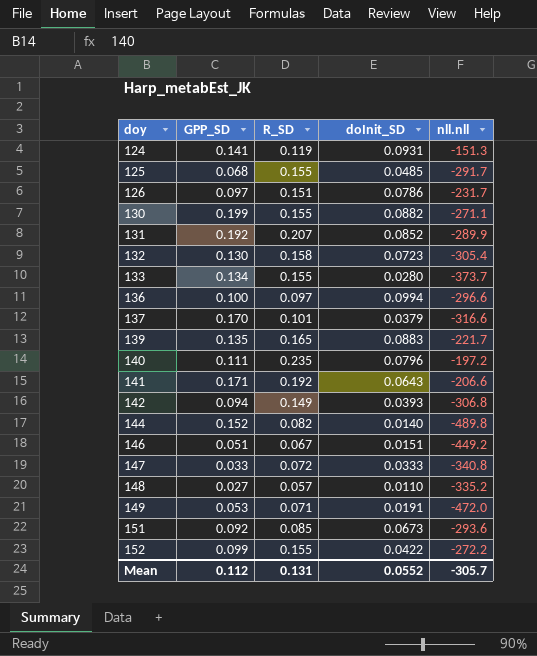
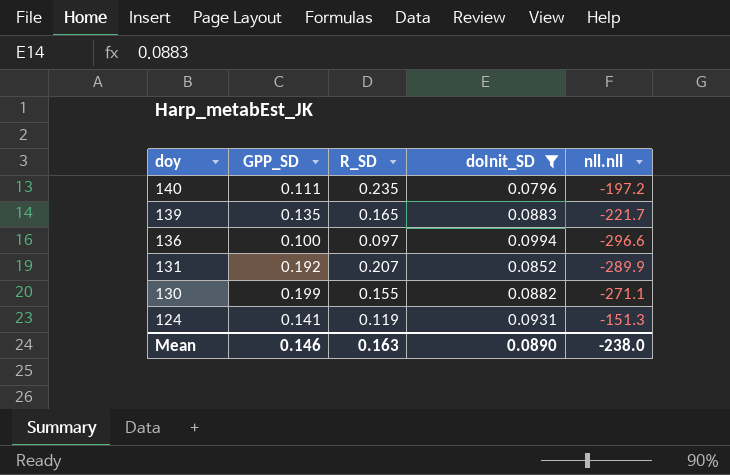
filter: none -> doInit_SD >= 0.0796
row order: doy ascending -> doy descending
Mean | GPP_SD: 0.112 -> 0.146
Mean | R_SD: 0.131 -> 0.163
Mean | doInit_SD: 0.0552 -> 0.0890
Mean | nll.nll: -305.7 -> -238.0

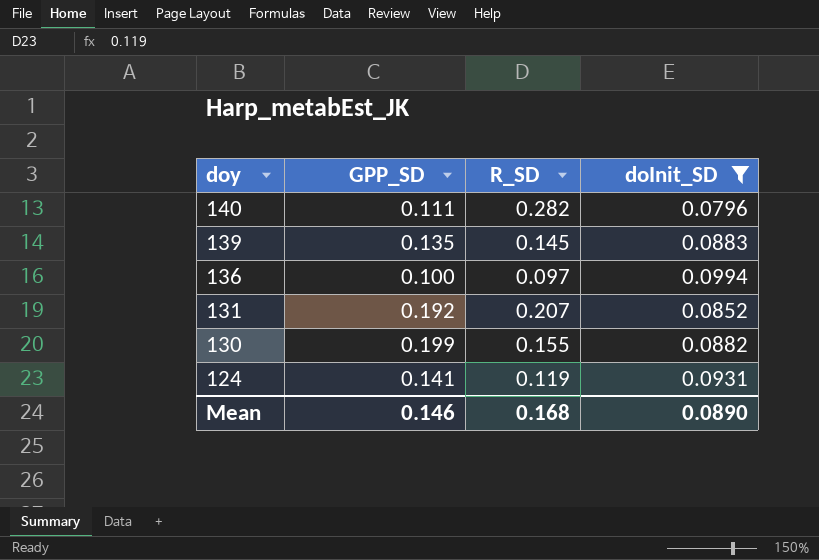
column nll.nll | position: 5 -> none
140 | R_SD: 0.235 -> 0.282
139 | R_SD: 0.165 -> 0.145
Mean | R_SD: 0.163 -> 0.168

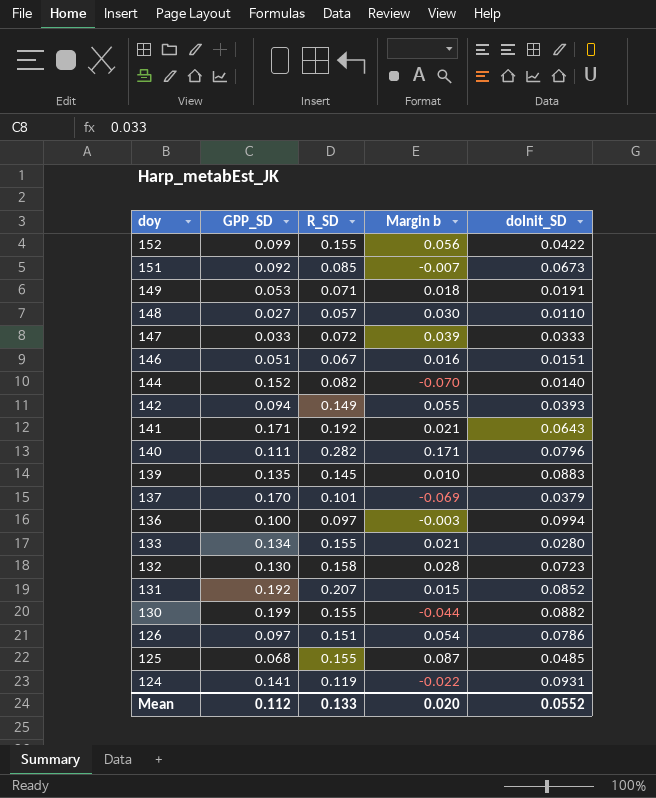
filter: doInit_SD >= 0.0796 -> none
column Margin b | formula: none -> [R_SD] - [GPP_SD]
Mean | GPP_SD: 0.146 -> 0.112
Mean | R_SD: 0.168 -> 0.133
Mean | doInit_SD: 0.0890 -> 0.0552

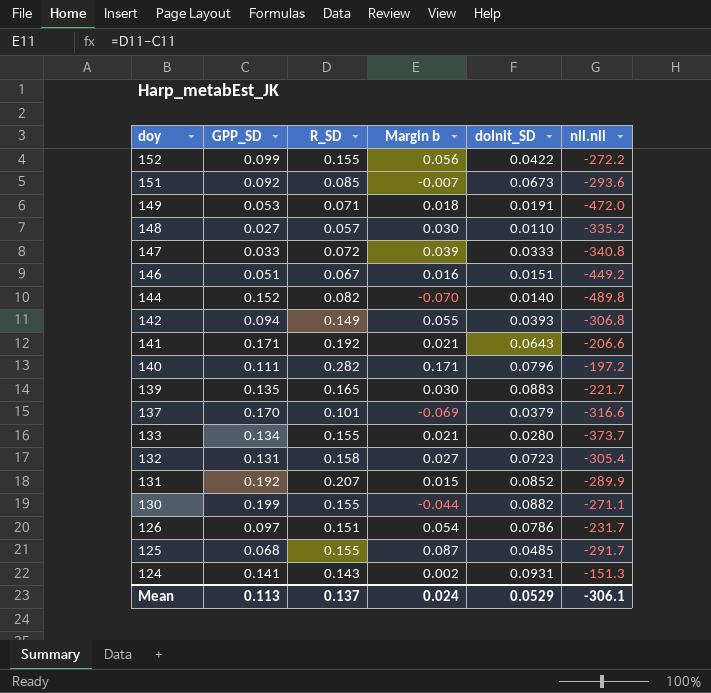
column nll.nll | position: none -> 6
row 136: 0.100 | 0.097 | -0.003 | 0.0994 -> none
139 | R_SD: 0.145 -> 0.165
139 | Margin b: 0.010 -> 0.030
132 | GPP_SD: 0.130 -> 0.131
132 | Margin b: 0.028 -> 0.027
124 | R_SD: 0.119 -> 0.143
124 | Margin b: -0.022 -> 0.002
Mean | GPP_SD: 0.112 -> 0.113
Mean | R_SD: 0.133 -> 0.137
Mean | Margin b: 0.020 -> 0.024
Mean | doInit_SD: 0.0552 -> 0.0529

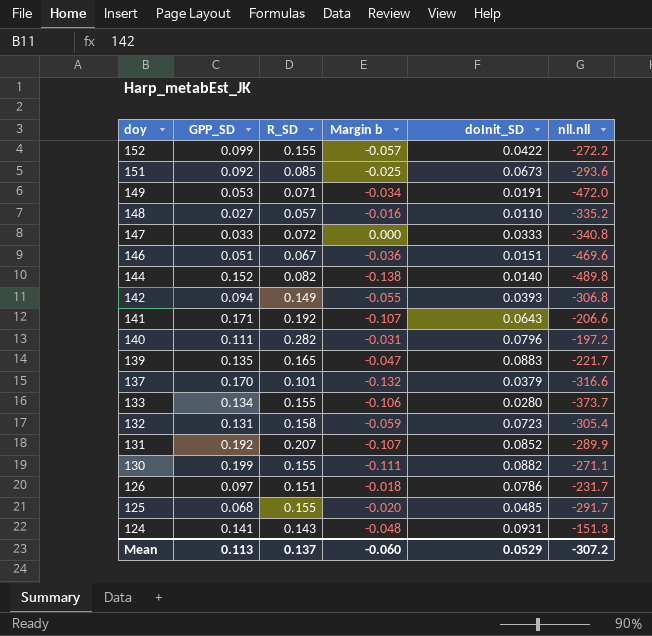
column Margin b | formula: [R_SD] - [GPP_SD] -> [doInit_SD] - [GPP_SD]
146 | nll.nll: -449.2 -> -469.6
Mean | Margin b: 0.024 -> -0.060
Mean | nll.nll: -306.1 -> -307.2

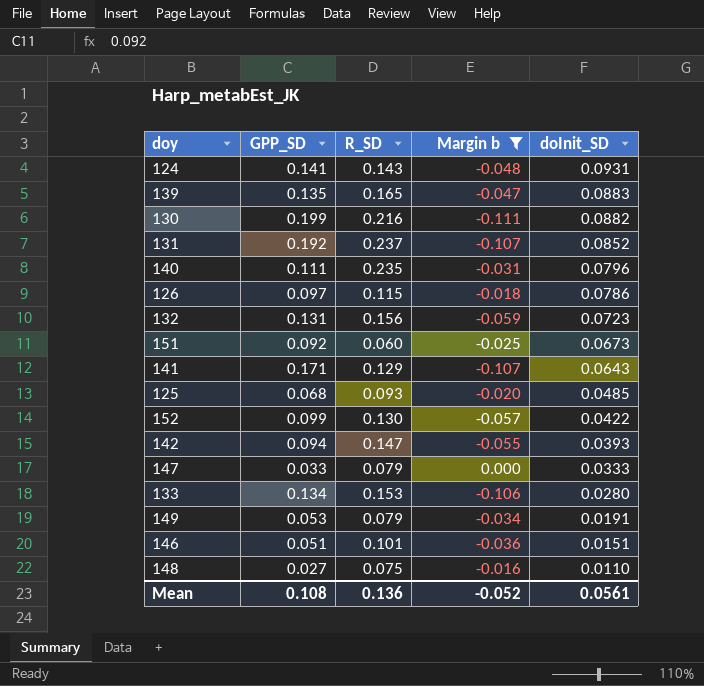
filter: none -> Margin b >= -0.111
row order: doy descending -> doInit_SD descending
column nll.nll | position: 6 -> none
130 | R_SD: 0.155 -> 0.216
131 | R_SD: 0.207 -> 0.237
140 | R_SD: 0.282 -> 0.235
126 | R_SD: 0.151 -> 0.115
132 | R_SD: 0.158 -> 0.156
151 | R_SD: 0.085 -> 0.060
141 | R_SD: 0.192 -> 0.129
125 | R_SD: 0.155 -> 0.093
152 | R_SD: 0.155 -> 0.130
142 | R_SD: 0.149 -> 0.147
147 | R_SD: 0.072 -> 0.079
133 | R_SD: 0.155 -> 0.153
149 | R_SD: 0.071 -> 0.079
146 | R_SD: 0.067 -> 0.101
148 | R_SD: 0.057 -> 0.075
Mean | GPP_SD: 0.113 -> 0.108
Mean | R_SD: 0.137 -> 0.136
Mean | Margin b: -0.060 -> -0.052
Mean | doInit_SD: 0.0529 -> 0.0561

